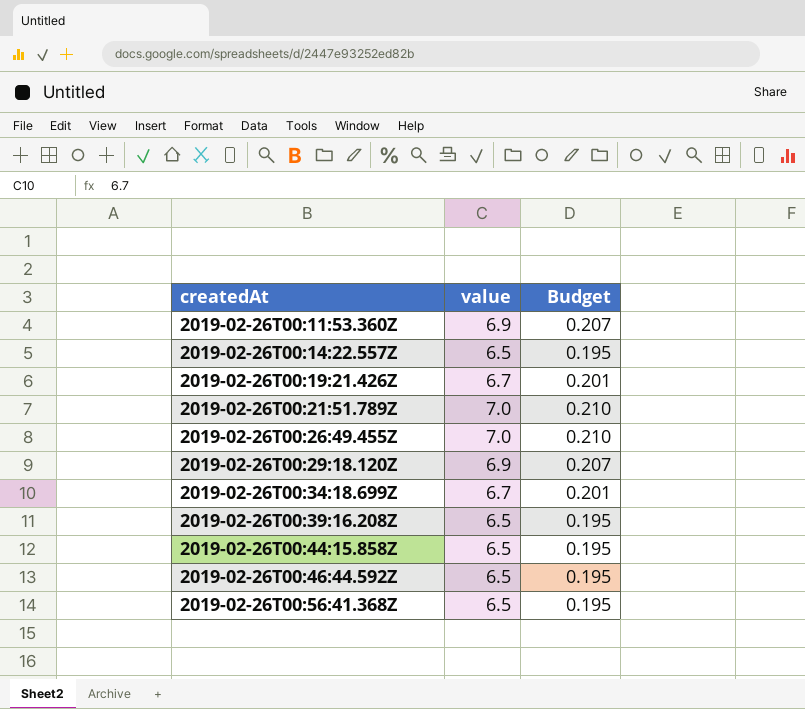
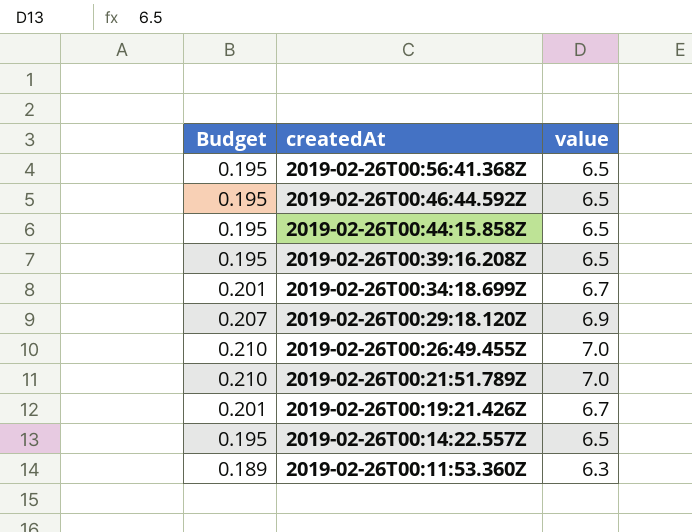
row order: createdAt ascending -> createdAt descending
column Budget | position: 3 -> 1
2019-02-26T00:11:53.360Z | Budget: 0.207 -> 0.189
2019-02-26T00:11:53.360Z | value: 6.9 -> 6.3

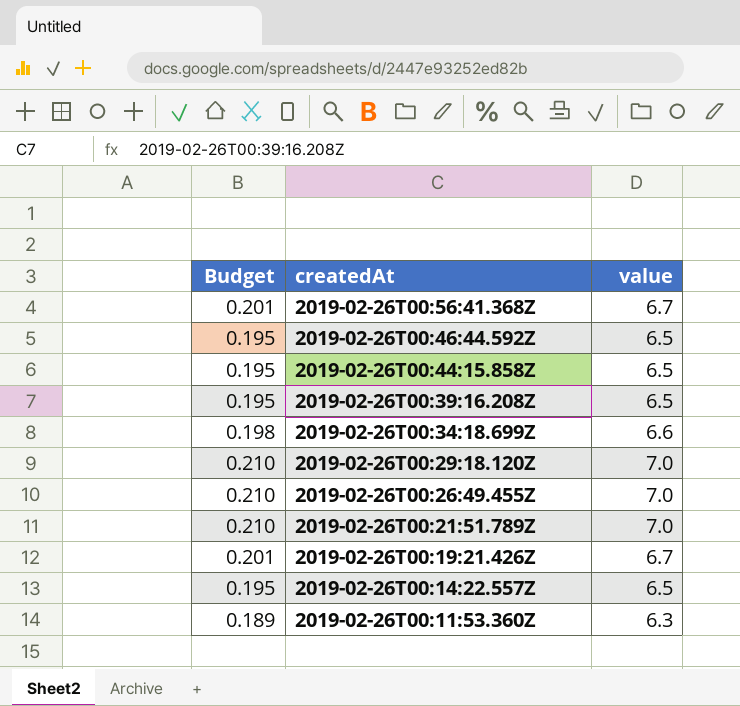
2019-02-26T00:56:41.368Z | Budget: 0.195 -> 0.201
2019-02-26T00:56:41.368Z | value: 6.5 -> 6.7
2019-02-26T00:34:18.699Z | Budget: 0.201 -> 0.198
2019-02-26T00:34:18.699Z | value: 6.7 -> 6.6
2019-02-26T00:29:18.120Z | Budget: 0.207 -> 0.210
2019-02-26T00:29:18.120Z | value: 6.9 -> 7.0

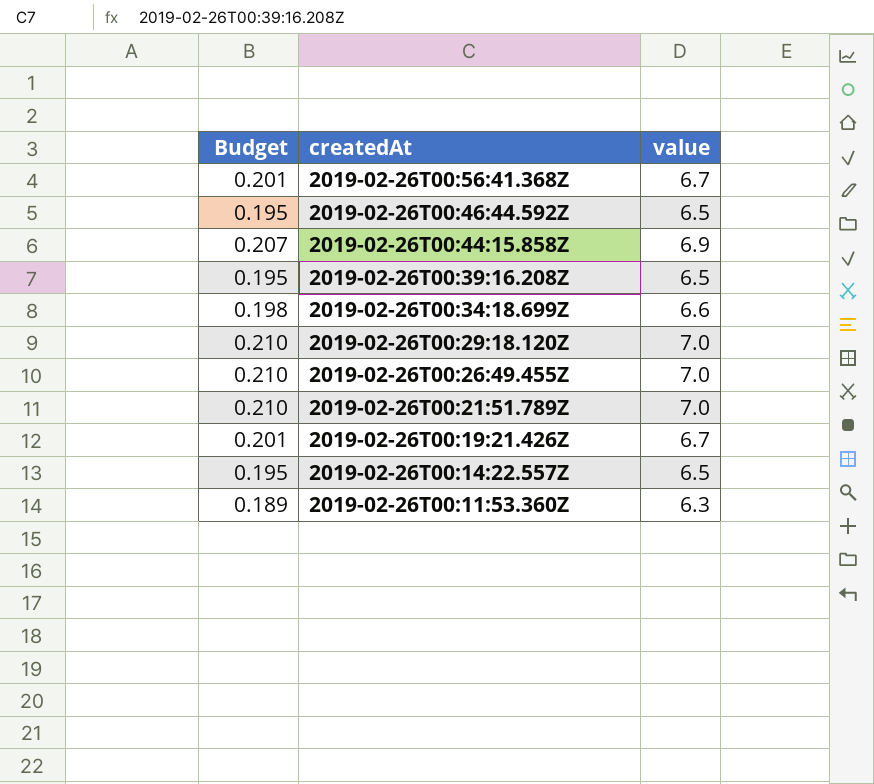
2019-02-26T00:44:15.858Z | Budget: 0.195 -> 0.207
2019-02-26T00:44:15.858Z | value: 6.5 -> 6.9

